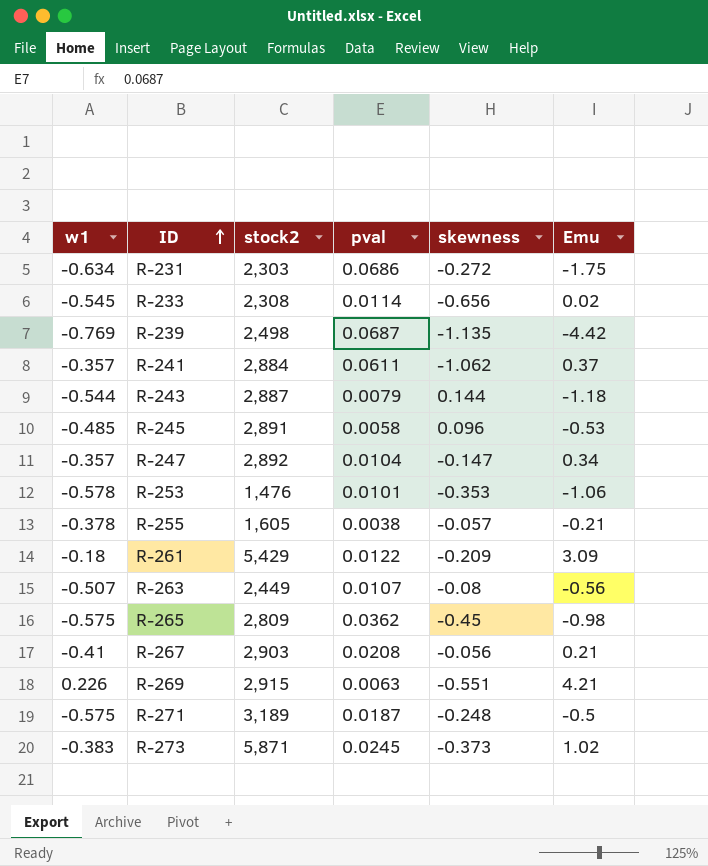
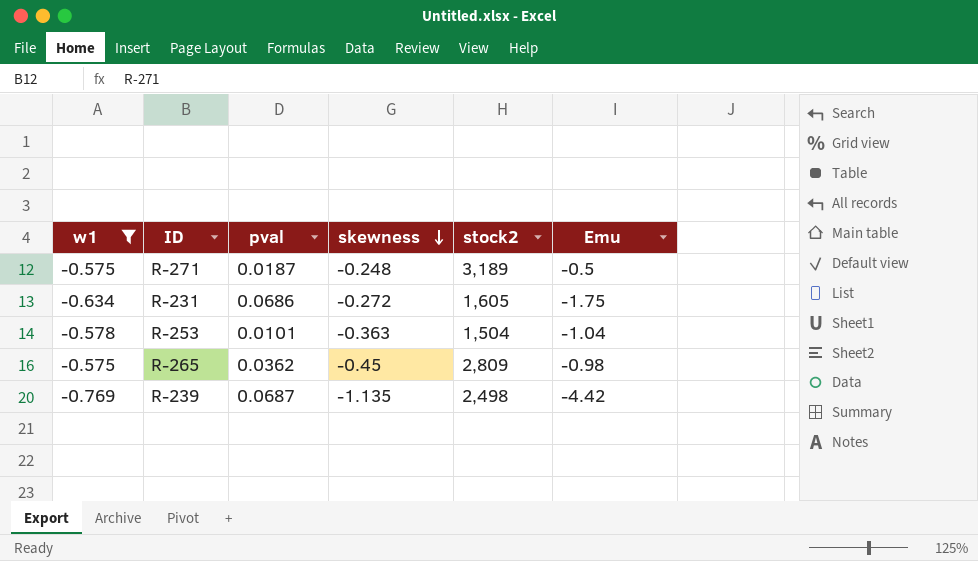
filter: none -> w1 <= -0.575
row order: ID ascending -> skewness descending
column stock2 | position: 3 -> 5
R-231 | stock2: 2,303 -> 1,605
R-253 | skewness: -0.353 -> -0.363
R-253 | stock2: 1,476 -> 1,504
R-253 | Emu: -1.06 -> -1.04

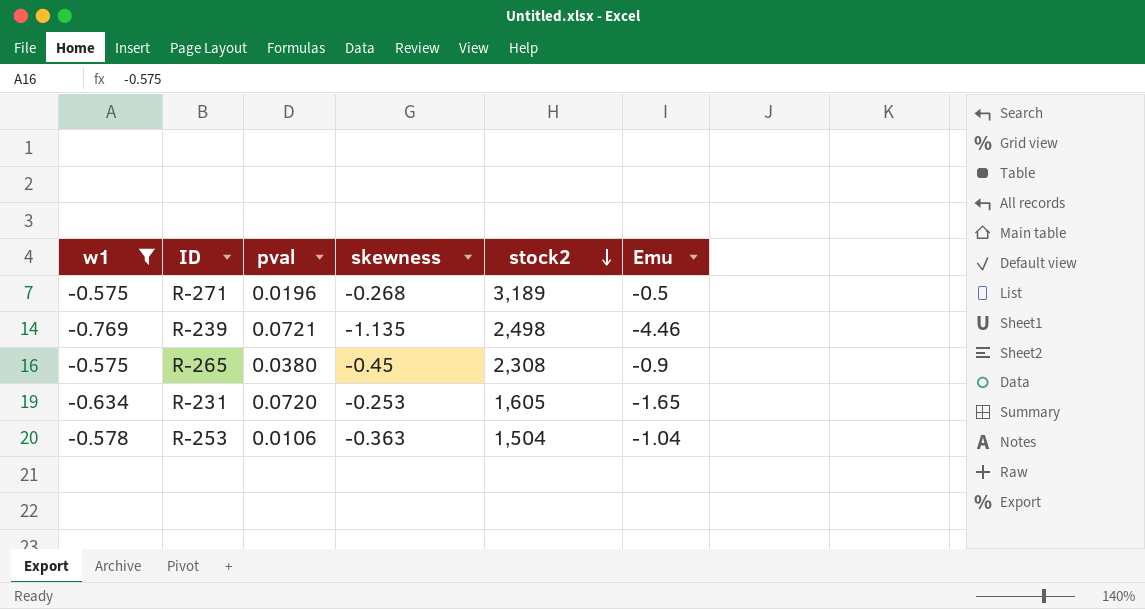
row order: skewness descending -> stock2 descending
R-271 | pval: 0.0187 -> 0.0196
R-271 | skewness: -0.248 -> -0.268
R-239 | pval: 0.0687 -> 0.0721
R-239 | Emu: -4.42 -> -4.46
R-265 | pval: 0.0362 -> 0.0380
R-265 | stock2: 2,809 -> 2,308
R-265 | Emu: -0.98 -> -0.9
R-231 | pval: 0.0686 -> 0.0720
R-231 | skewness: -0.272 -> -0.253
R-231 | Emu: -1.75 -> -1.65
R-253 | pval: 0.0101 -> 0.0106

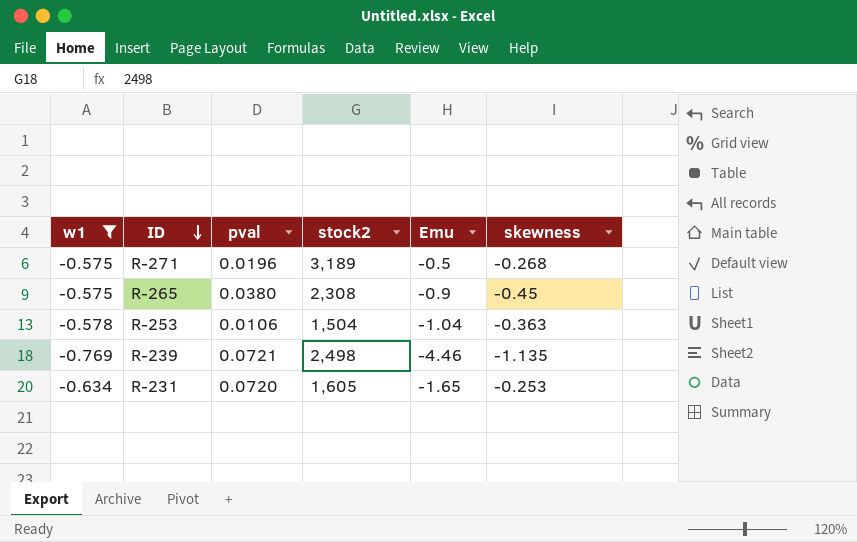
row order: stock2 descending -> ID descending
column skewness | position: 4 -> 6

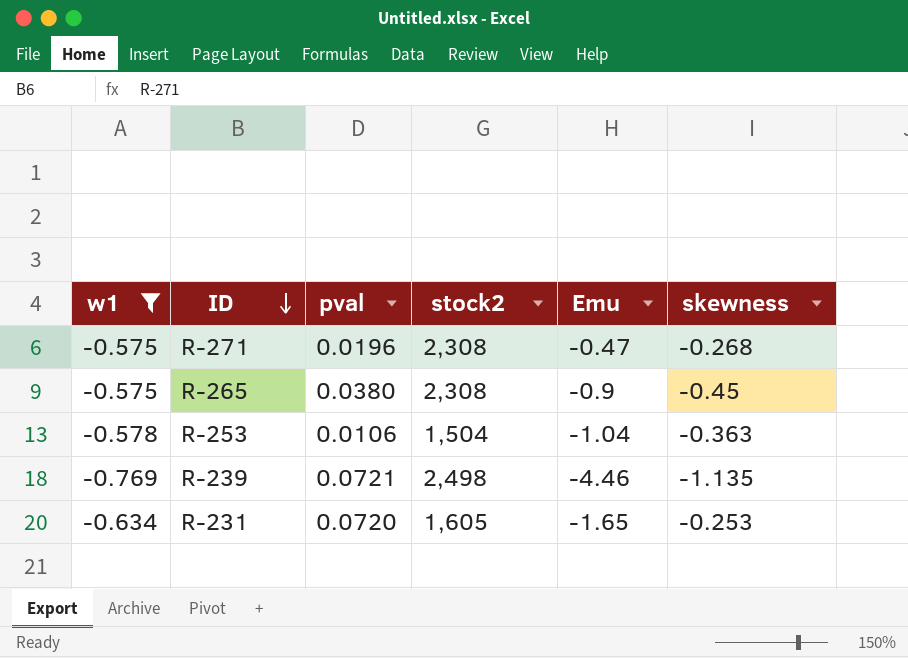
R-271 | stock2: 3,189 -> 2,308
R-271 | Emu: -0.5 -> -0.47

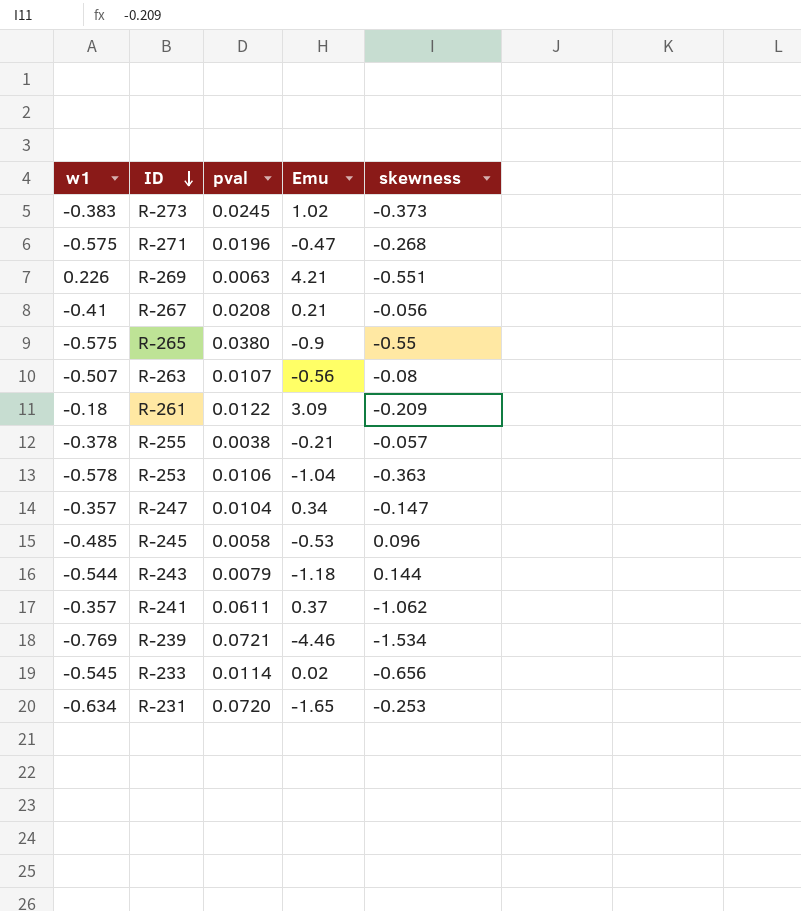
filter: w1 <= -0.575 -> none
column stock2 | position: 4 -> none
R-265 | skewness: -0.45 -> -0.55
R-239 | skewness: -1.135 -> -1.534

